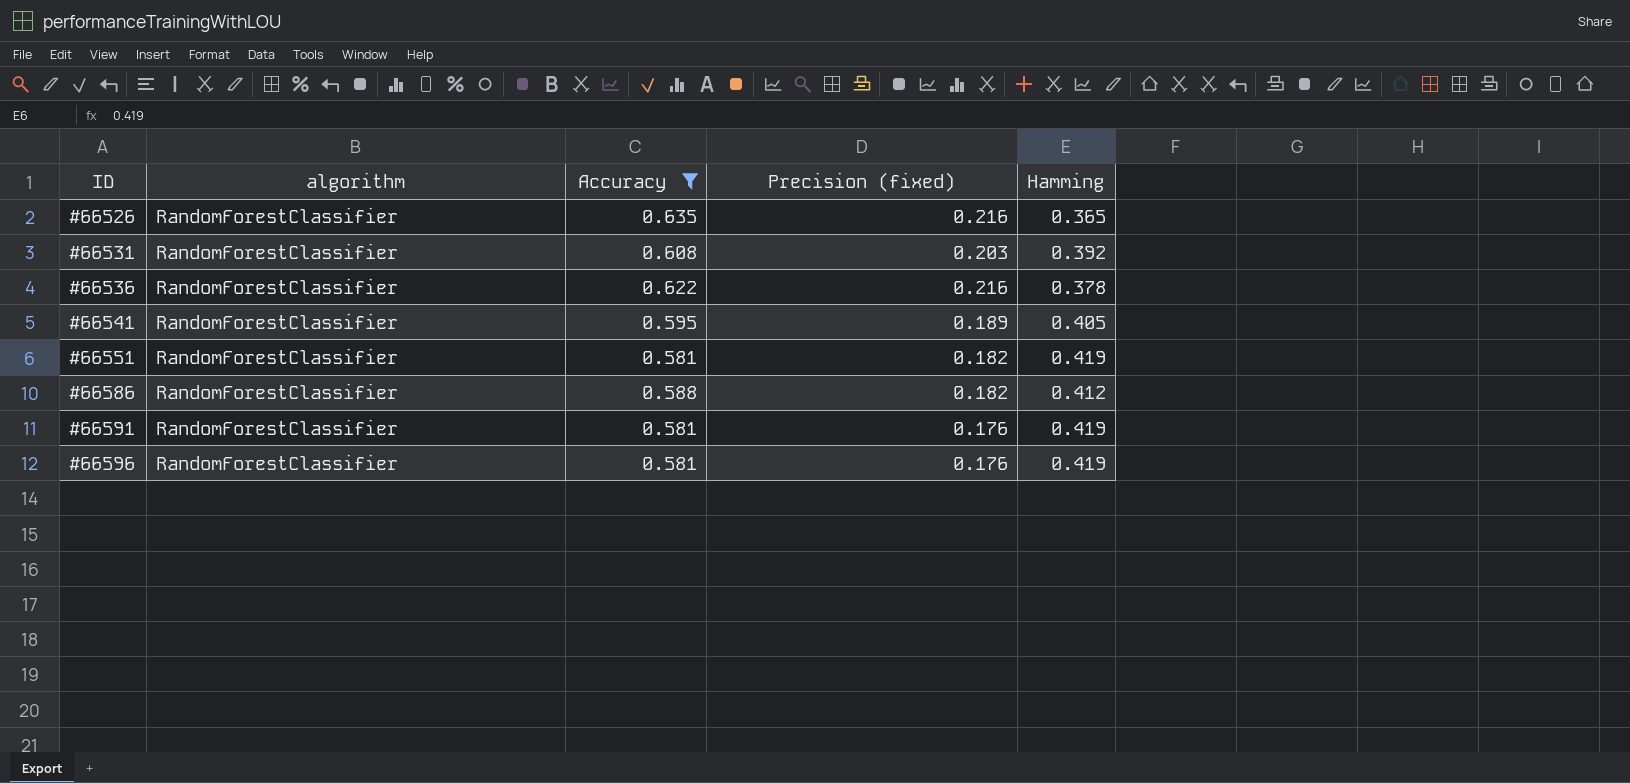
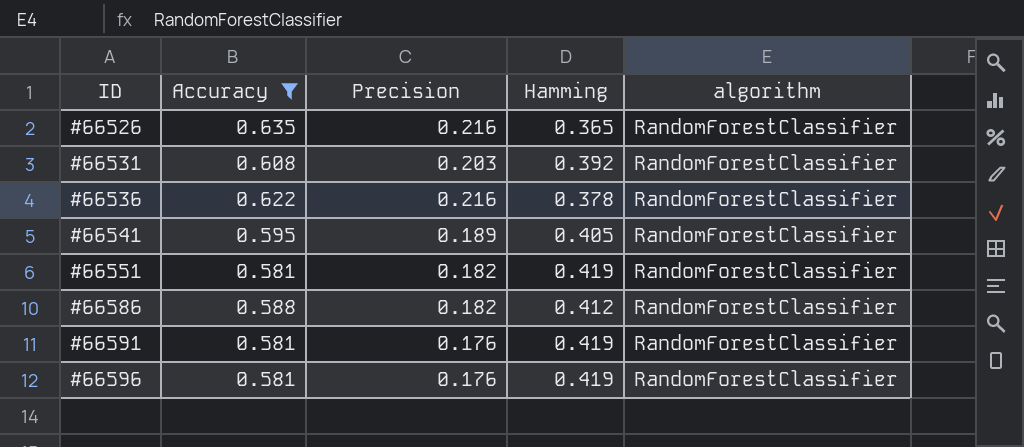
column name: Precision (fixed) -> Precision
column algorithm | position: 2 -> 5

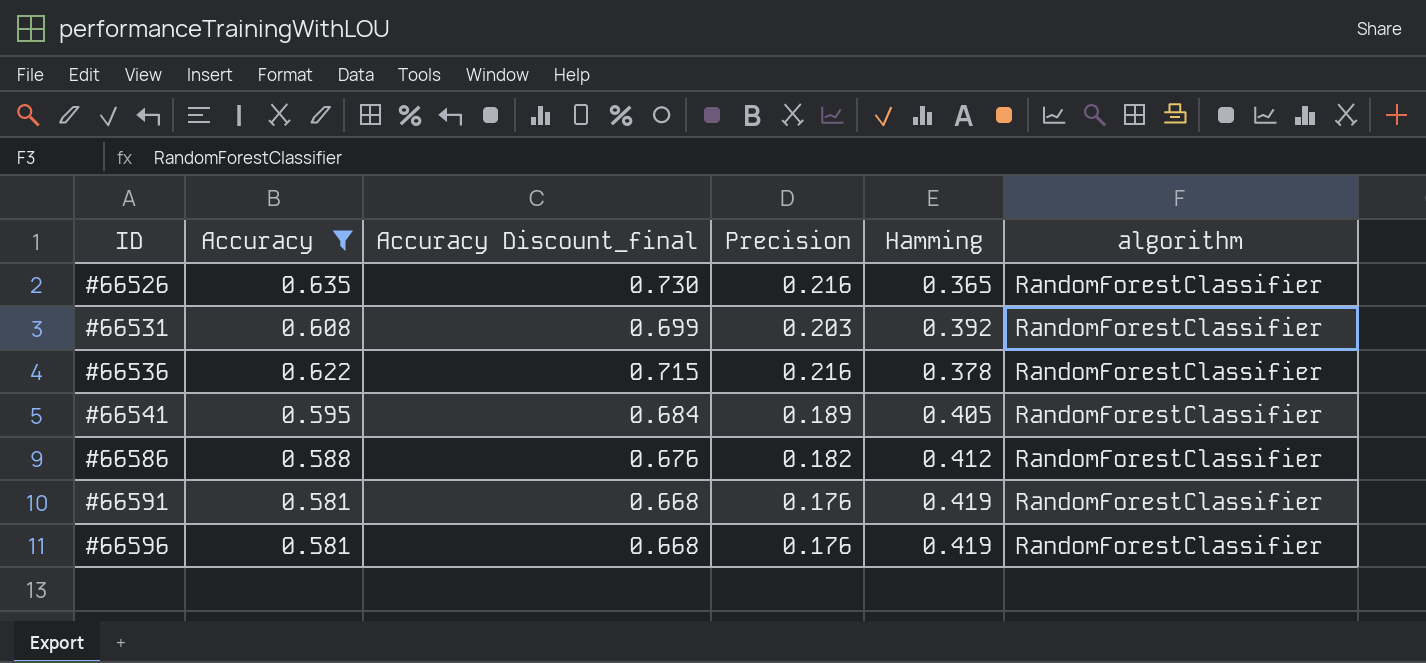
column Accuracy Discount_final | formula: none -> [Accuracy] * 1.15
row #66551: 0.581 | 0.182 | 0.419 | RandomForestClassifier -> none

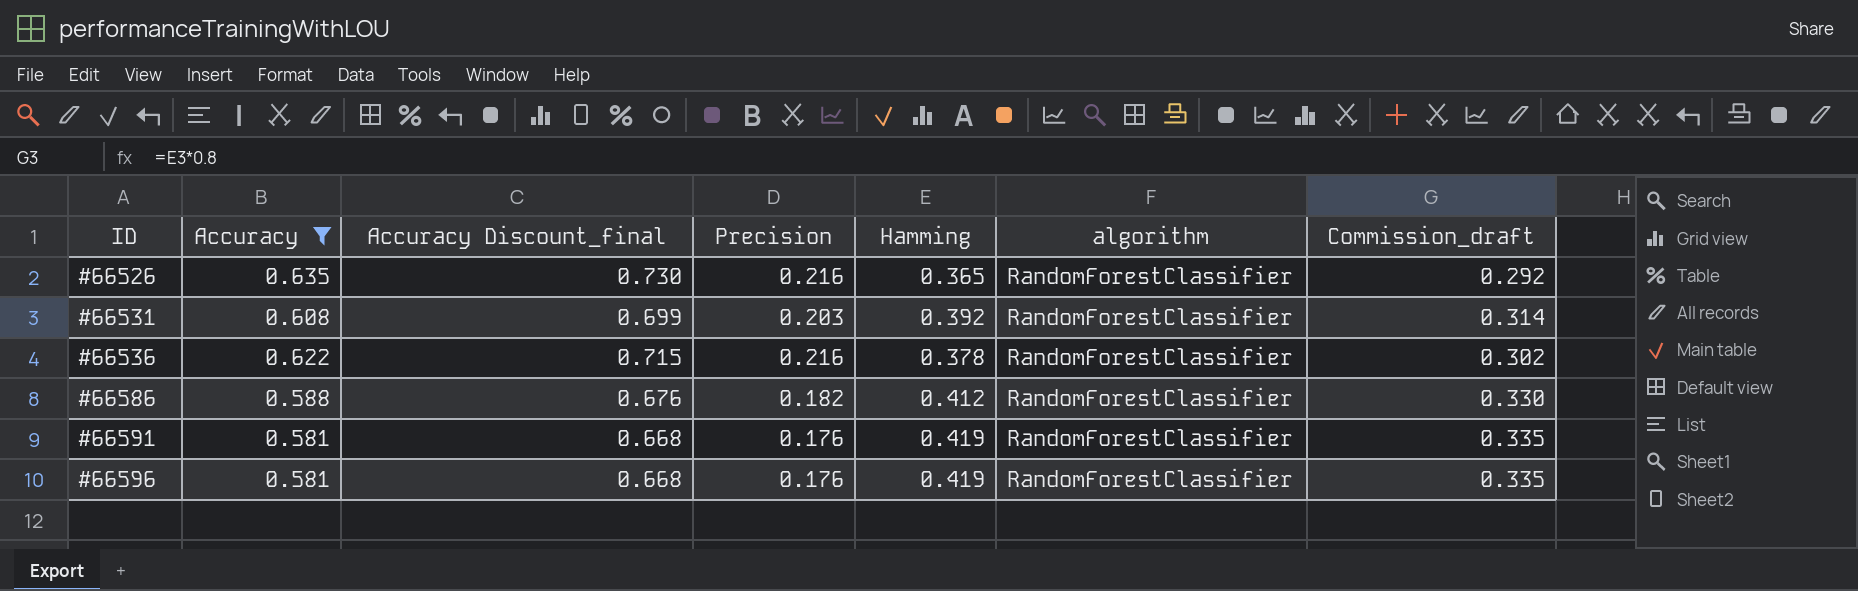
column Commission_draft | formula: none -> [Hamming] * 0.8
row #66541: 0.595 | 0.684 | 0.189 | 0.405 | RandomForestClassifier -> none

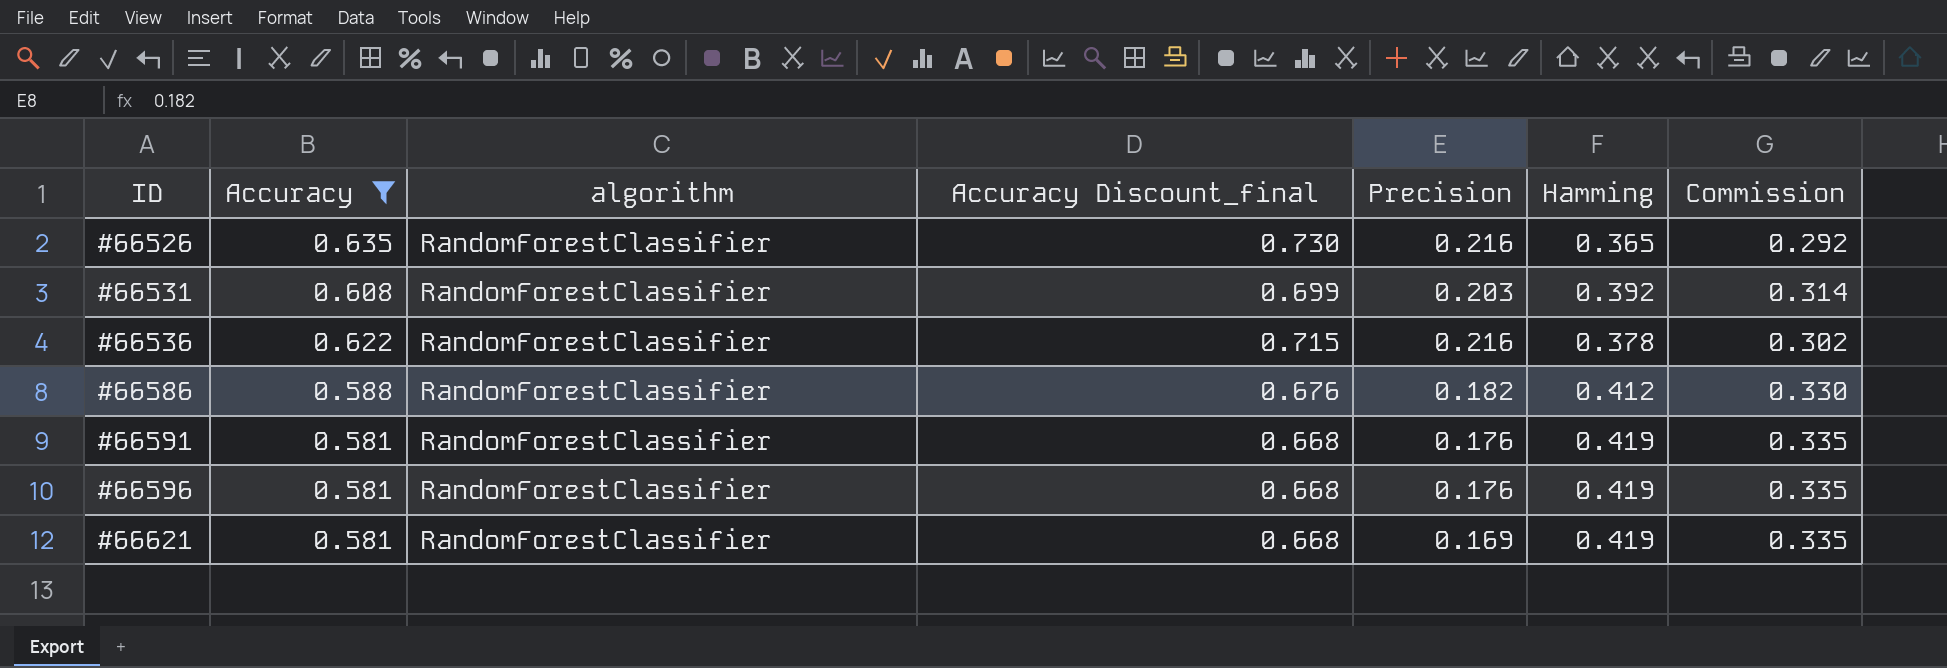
column algorithm | position: 6 -> 3
column name: Commission_draft -> Commission
row #66621: none -> 0.581 | RandomForestClassifier | 0.668 | 0.169 | 0.419 | 0.335

